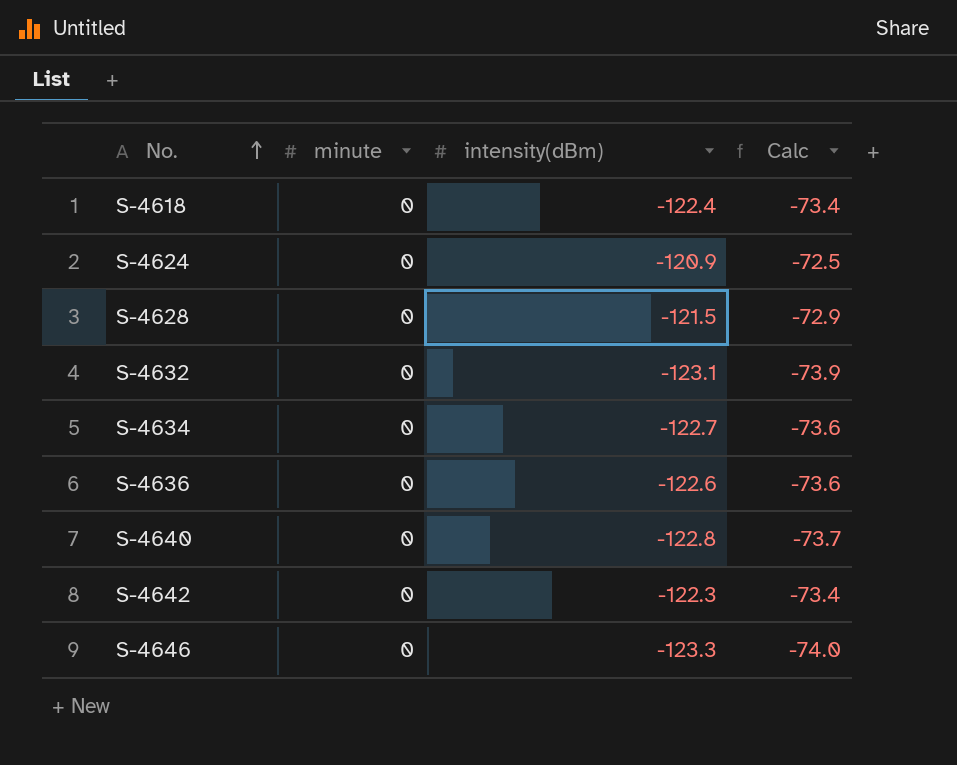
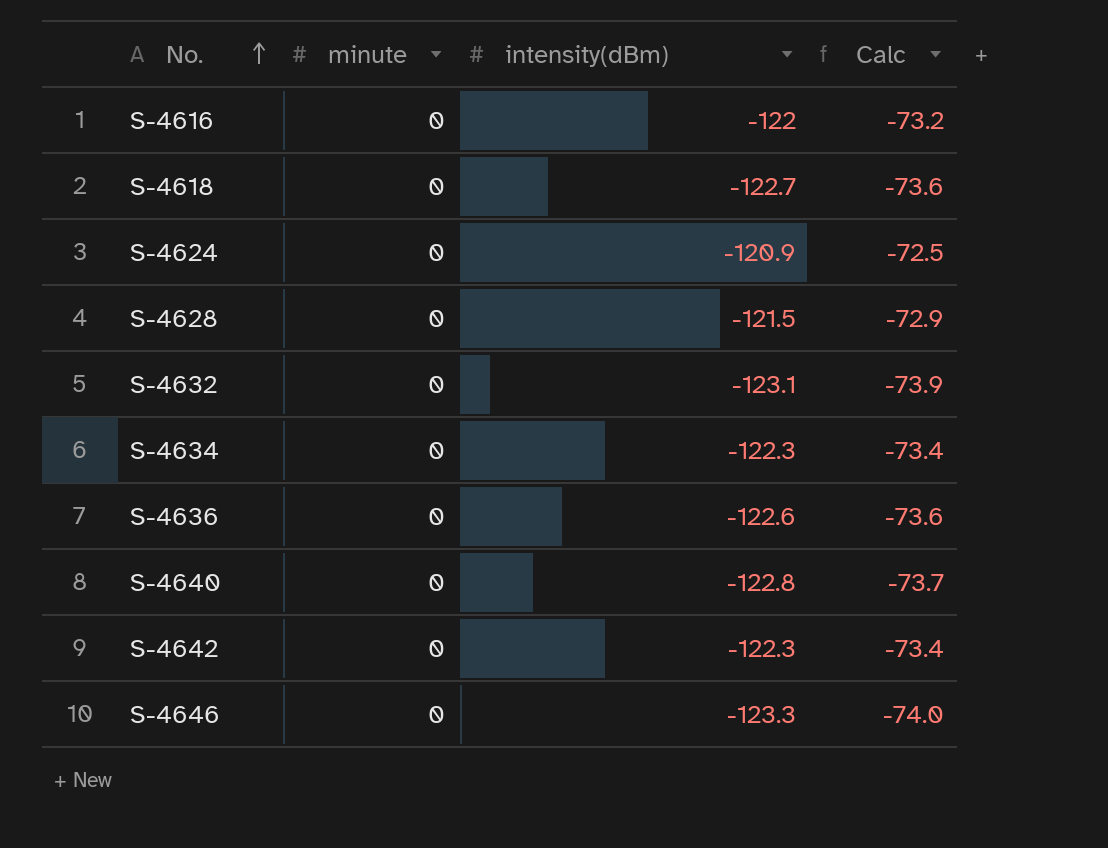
row S-4616: none -> 0 | -122 | -73.2
S-4618 | intensity(dBm): -122.4 -> -122.7
S-4618 | Calc: -73.4 -> -73.6
S-4634 | intensity(dBm): -122.7 -> -122.3
S-4634 | Calc: -73.6 -> -73.4

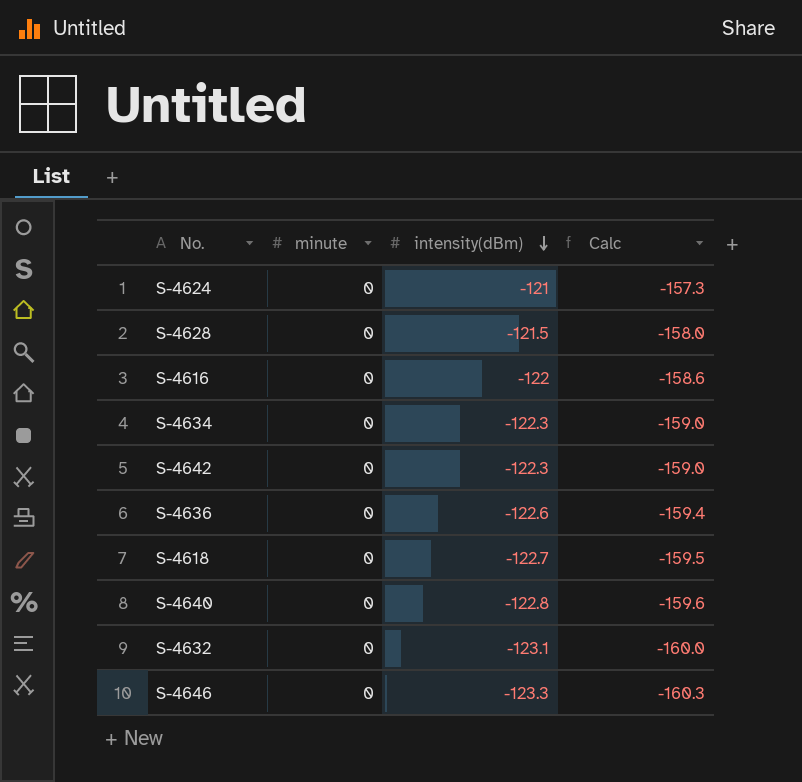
row order: No. ascending -> intensity(dBm) descending
column Calc | formula: [intensity(dBm)] * 0.6 -> [intensity(dBm)] * 1.3
S-4624 | intensity(dBm): -120.9 -> -121

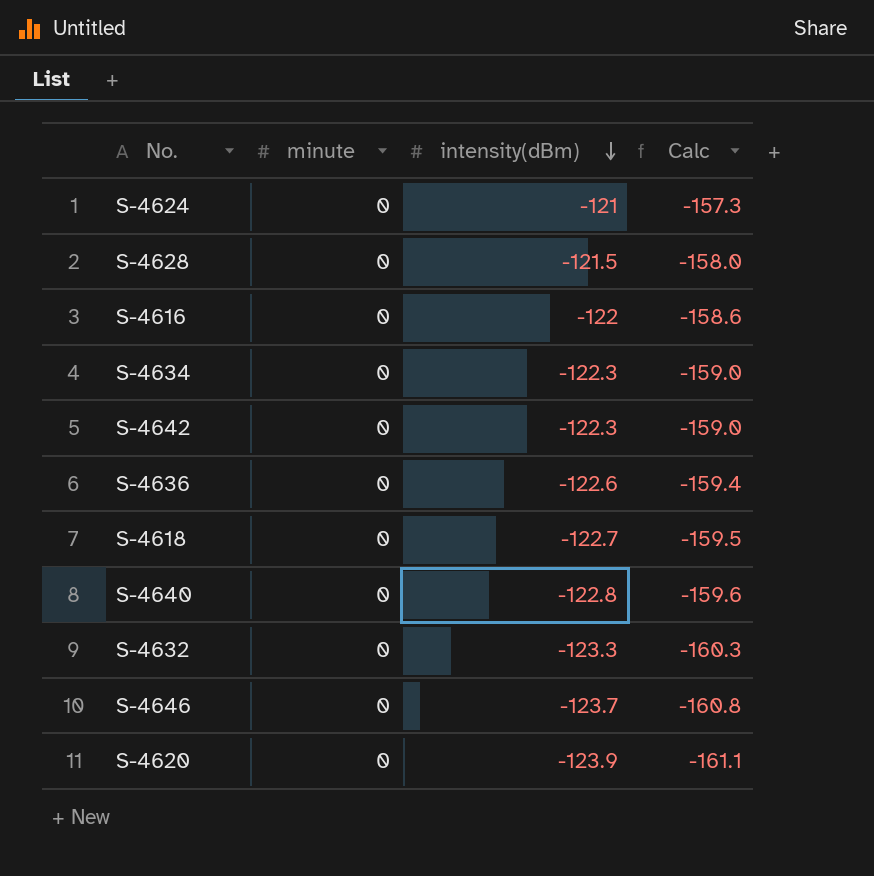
S-4632 | intensity(dBm): -123.1 -> -123.3
S-4632 | Calc: -160.0 -> -160.3
S-4646 | intensity(dBm): -123.3 -> -123.7
S-4646 | Calc: -160.3 -> -160.8
row S-4620: none -> 0 | -123.9 | -161.1

